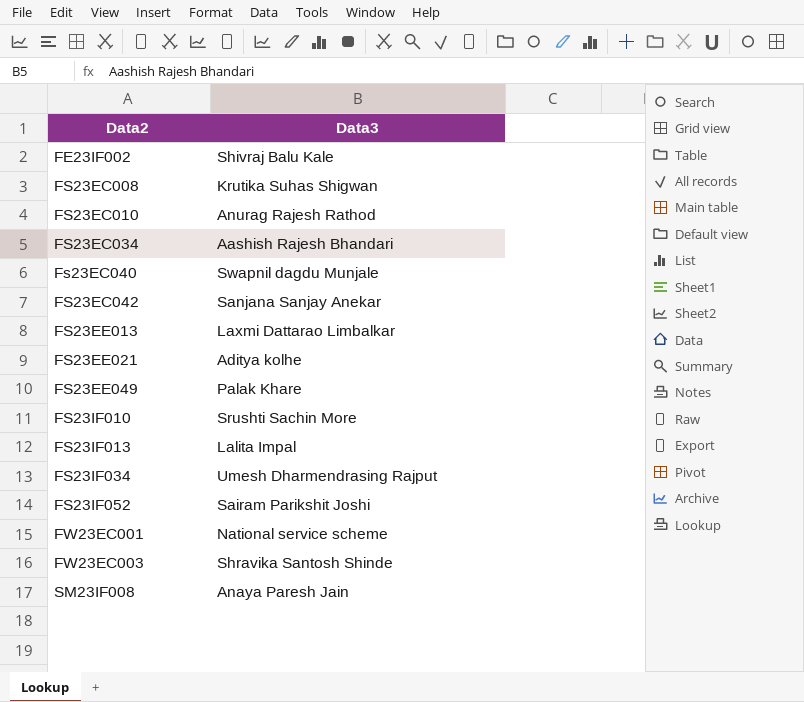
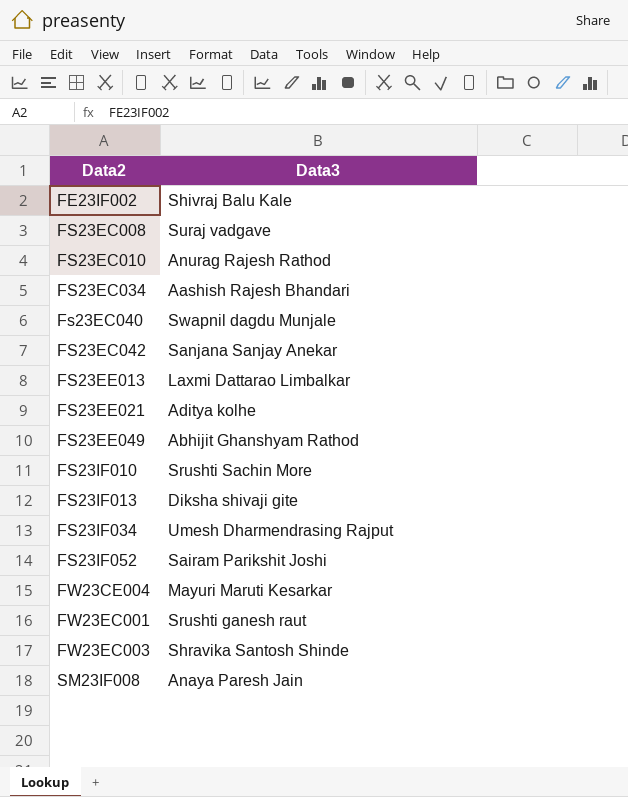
FS23EC008 | Data3: Krutika Suhas Shigwan -> Suraj vadgave
FS23EE049 | Data3: Palak Khare -> Abhijit Ghanshyam Rathod
FS23IF013 | Data3: Lalita Impal -> Diksha shivaji gite
row FW23CE004: none -> Mayuri Maruti Kesarkar
FW23EC001 | Data3: National service scheme -> Srushti ganesh raut

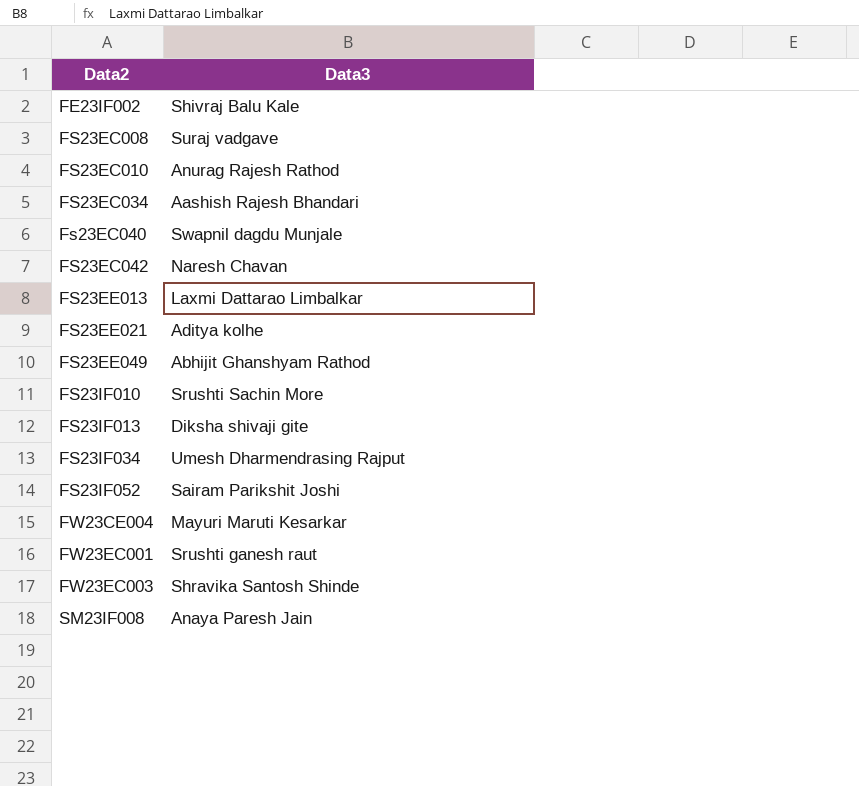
FS23EC042 | Data3: Sanjana Sanjay Anekar -> Naresh Chavan

